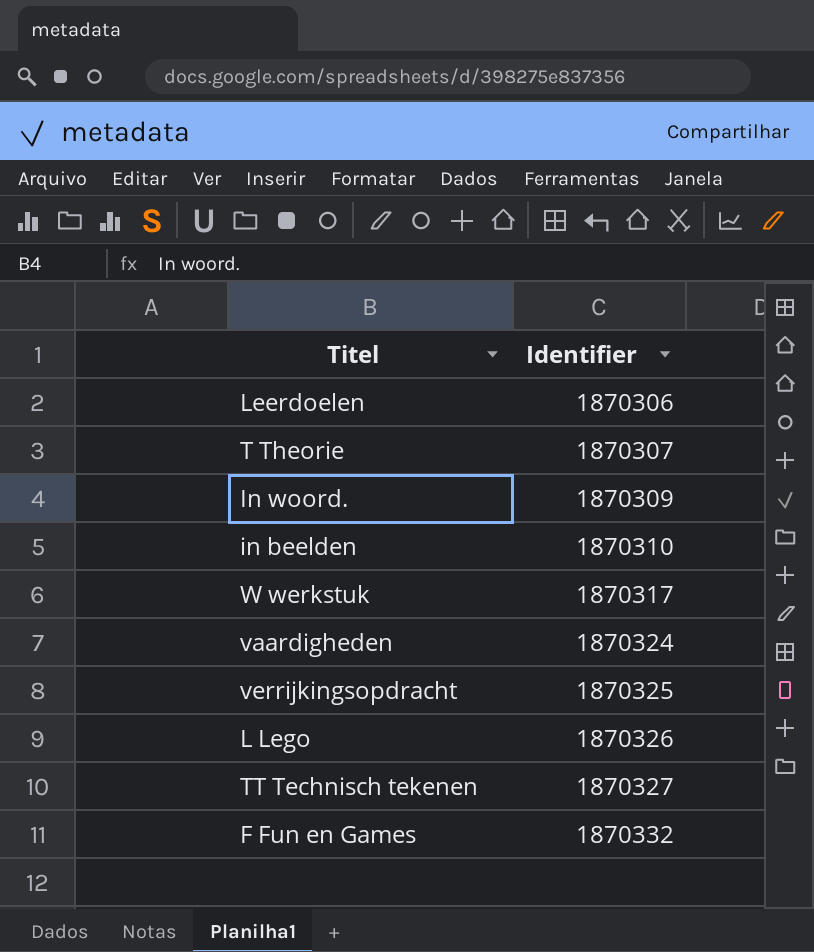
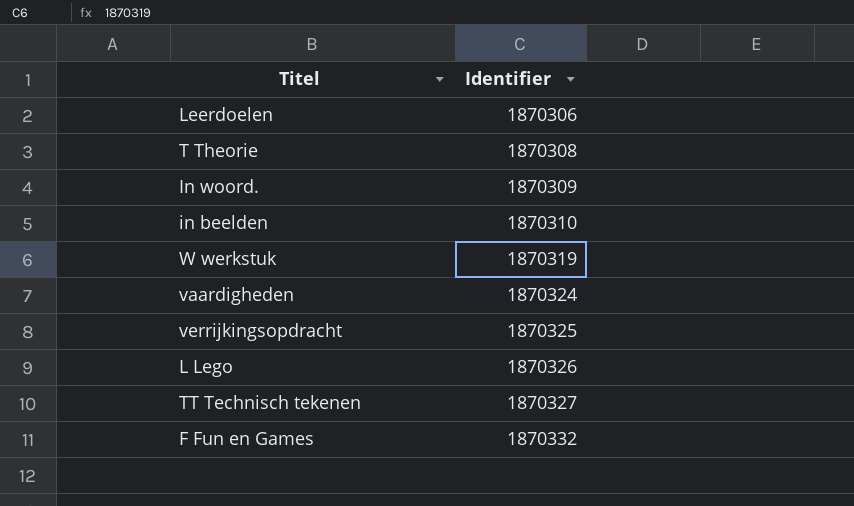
T Theorie | Identifier: 1870307 -> 1870308
W werkstuk | Identifier: 1870317 -> 1870319

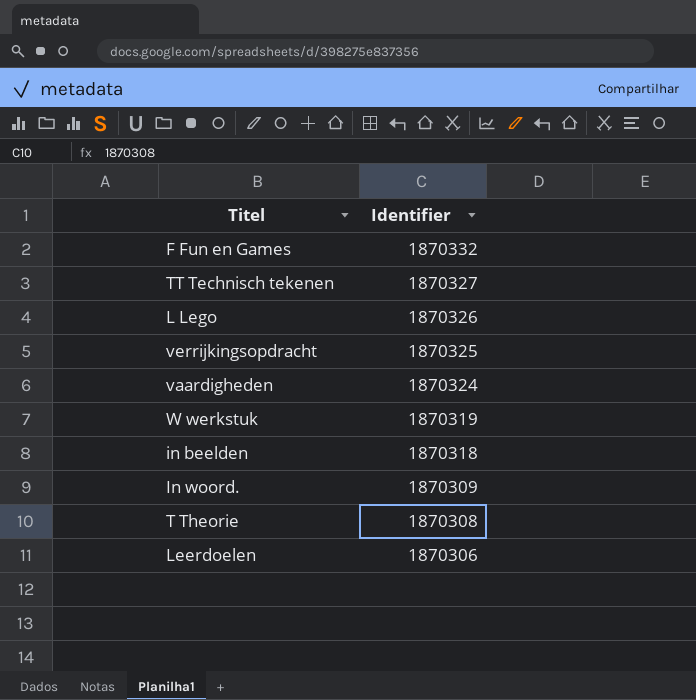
row order: Identifier ascending -> Identifier descending
in beelden | Identifier: 1870310 -> 1870318

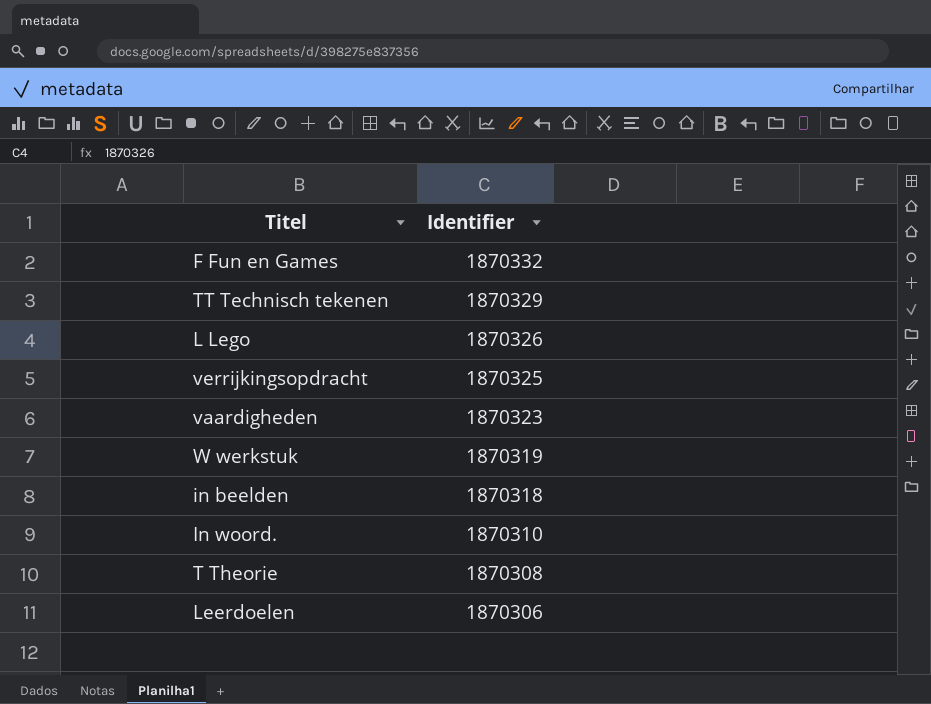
TT Technisch tekenen | Identifier: 1870327 -> 1870329
vaardigheden | Identifier: 1870324 -> 1870323
In woord. | Identifier: 1870309 -> 1870310

